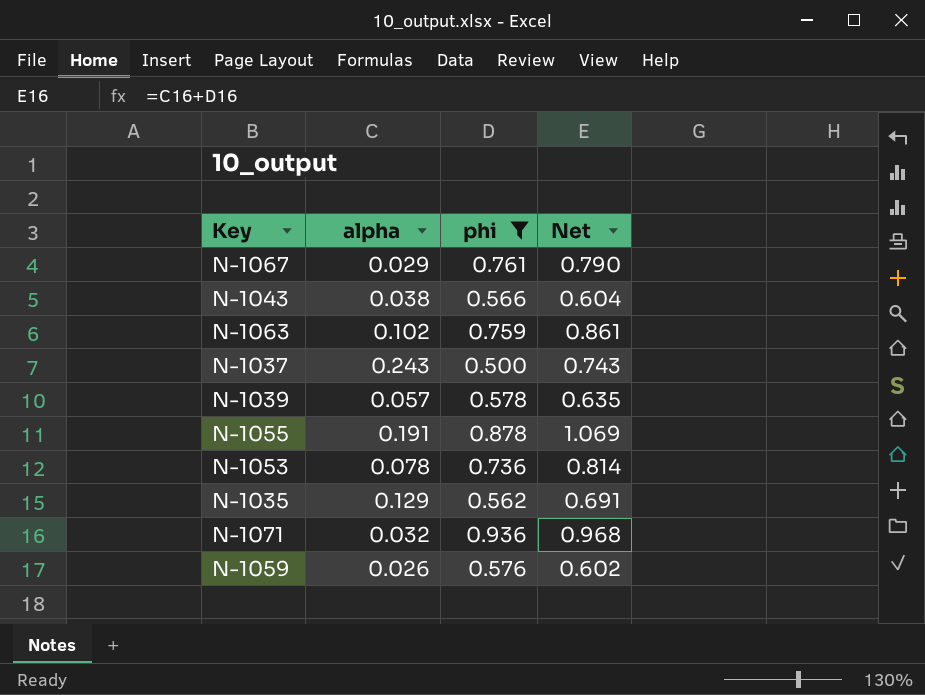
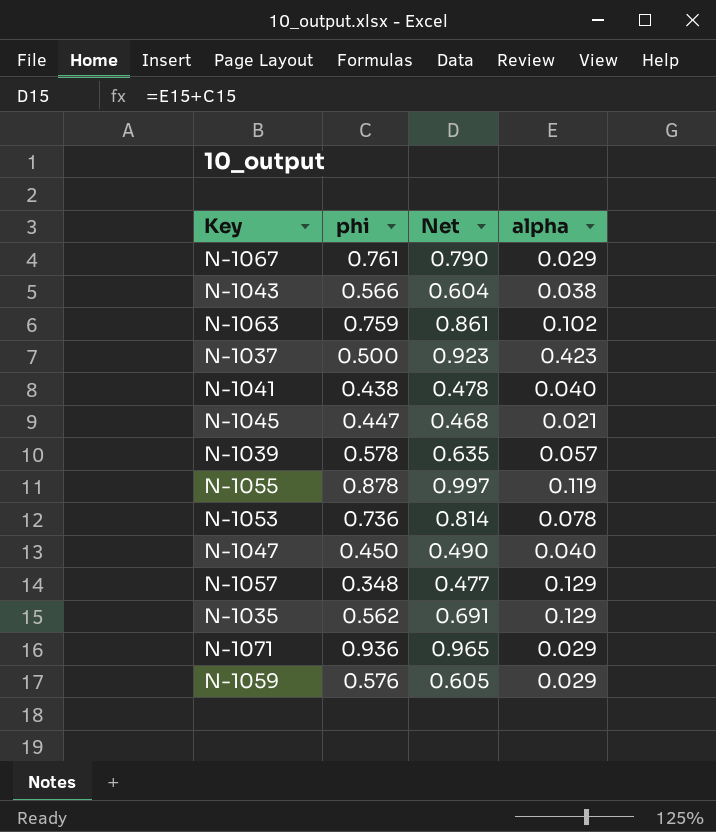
filter: phi >= 0.500 -> none
column alpha | position: 2 -> 4
N-1037 | Net: 0.743 -> 0.923
N-1037 | alpha: 0.243 -> 0.423
N-1055 | Net: 1.069 -> 0.997
N-1055 | alpha: 0.191 -> 0.119
N-1071 | Net: 0.968 -> 0.965
N-1071 | alpha: 0.032 -> 0.029
N-1059 | Net: 0.602 -> 0.605
N-1059 | alpha: 0.026 -> 0.029

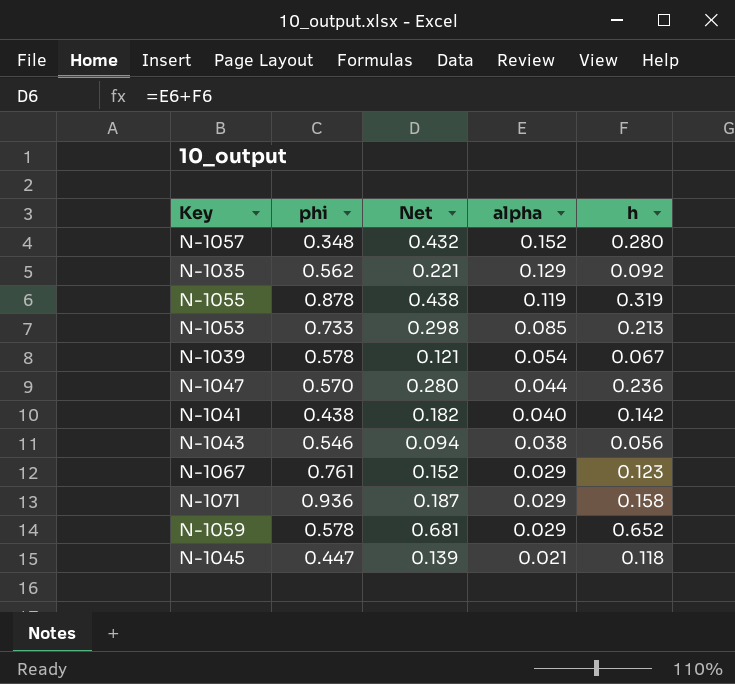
row order: none -> alpha descending
column Net | formula: [phi] + [alpha] -> [alpha] + [h]
column h | position: none -> 5
row N-1063: 0.759 | 0.861 | 0.102 -> none
row N-1037: 0.500 | 0.923 | 0.423 -> none
N-1057 | alpha: 0.129 -> 0.152
N-1053 | phi: 0.736 -> 0.733
N-1053 | alpha: 0.078 -> 0.085
N-1039 | alpha: 0.057 -> 0.054
N-1047 | phi: 0.450 -> 0.570
N-1047 | alpha: 0.040 -> 0.044
N-1043 | phi: 0.566 -> 0.546
N-1059 | phi: 0.576 -> 0.578

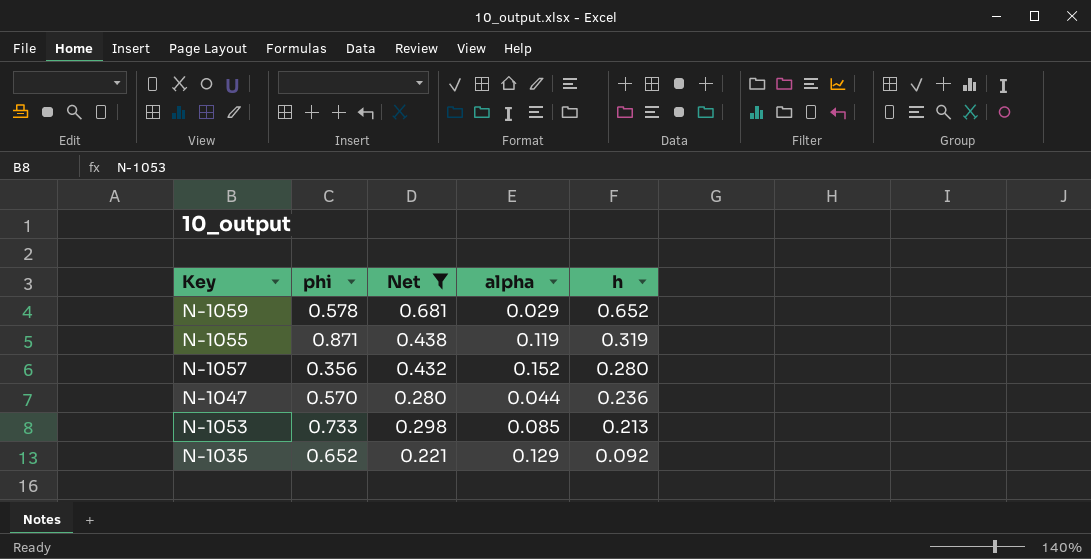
filter: none -> Net >= 0.221
row order: alpha descending -> h descending
N-1055 | phi: 0.878 -> 0.871
N-1057 | phi: 0.348 -> 0.356
N-1035 | phi: 0.562 -> 0.652

